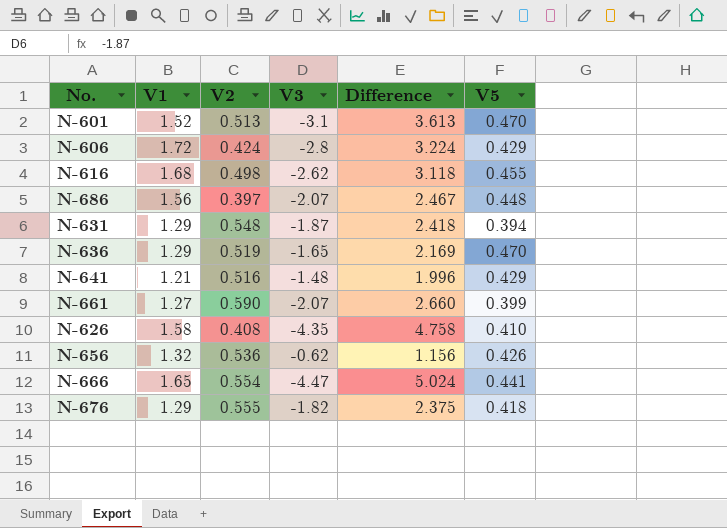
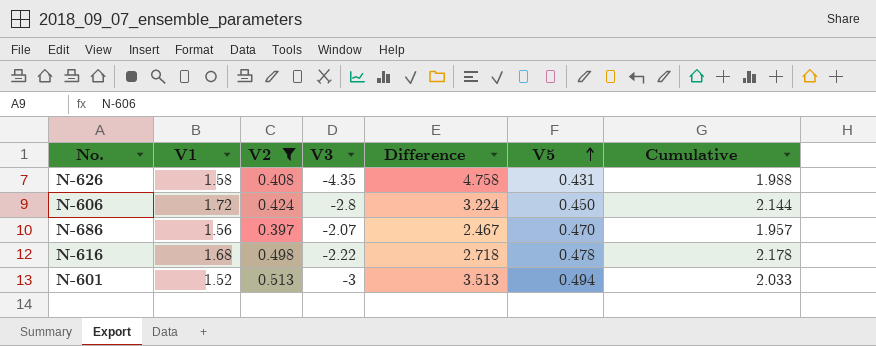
filter: none -> V2 <= 0.513
row order: none -> V5 ascending
column Cumulative | formula: none -> [V1] + [V2]
N-626 | V5: 0.410 -> 0.431
N-606 | V5: 0.429 -> 0.450
N-686 | V5: 0.448 -> 0.470
N-616 | V3: -2.62 -> -2.22
N-616 | Difference: 3.118 -> 2.718
N-616 | V5: 0.455 -> 0.478
N-601 | V3: -3.1 -> -3
N-601 | Difference: 3.613 -> 3.513
N-601 | V5: 0.470 -> 0.494

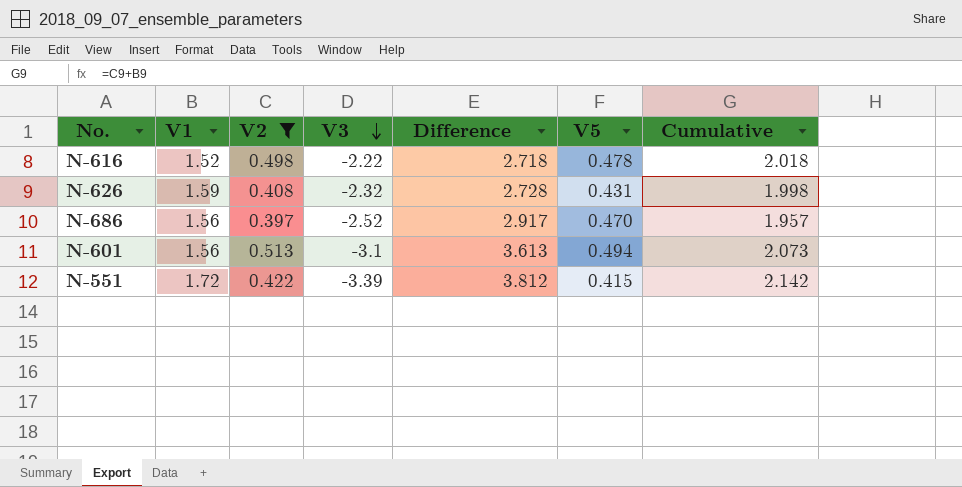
row order: V5 ascending -> V3 descending
row N-606: 1.72 | 0.424 | -2.8 | 3.224 | 0.450 | 2.144 -> none
N-616 | V1: 1.68 -> 1.52
N-616 | Cumulative: 2.178 -> 2.018
N-626 | V1: 1.58 -> 1.59
N-626 | V3: -4.35 -> -2.32
N-626 | Difference: 4.758 -> 2.728
N-626 | Cumulative: 1.988 -> 1.998
N-686 | V3: -2.07 -> -2.52
N-686 | Difference: 2.467 -> 2.917
N-601 | V1: 1.52 -> 1.56
N-601 | V3: -3 -> -3.1
N-601 | Difference: 3.513 -> 3.613
N-601 | Cumulative: 2.033 -> 2.073
row N-551: none -> 1.72 | 0.422 | -3.39 | 3.812 | 0.415 | 2.142

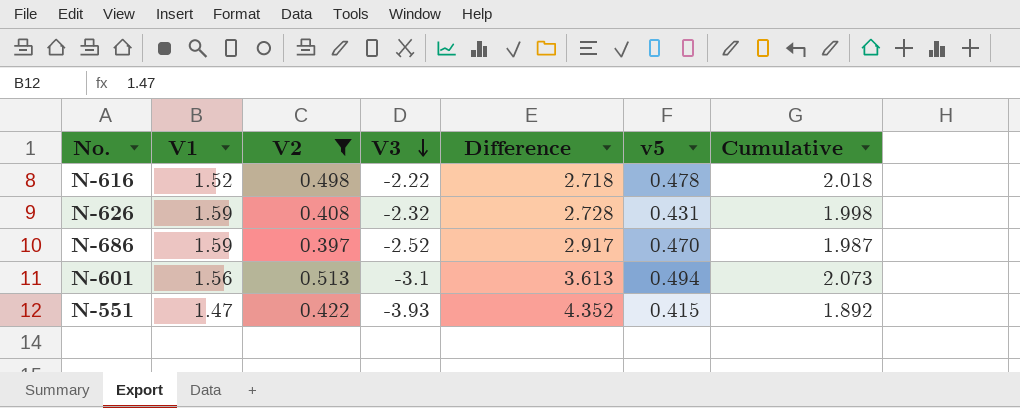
column name: V5 -> v5
N-686 | V1: 1.56 -> 1.59
N-686 | Cumulative: 1.957 -> 1.987
N-551 | V1: 1.72 -> 1.47
N-551 | V3: -3.39 -> -3.93
N-551 | Difference: 3.812 -> 4.352
N-551 | Cumulative: 2.142 -> 1.892

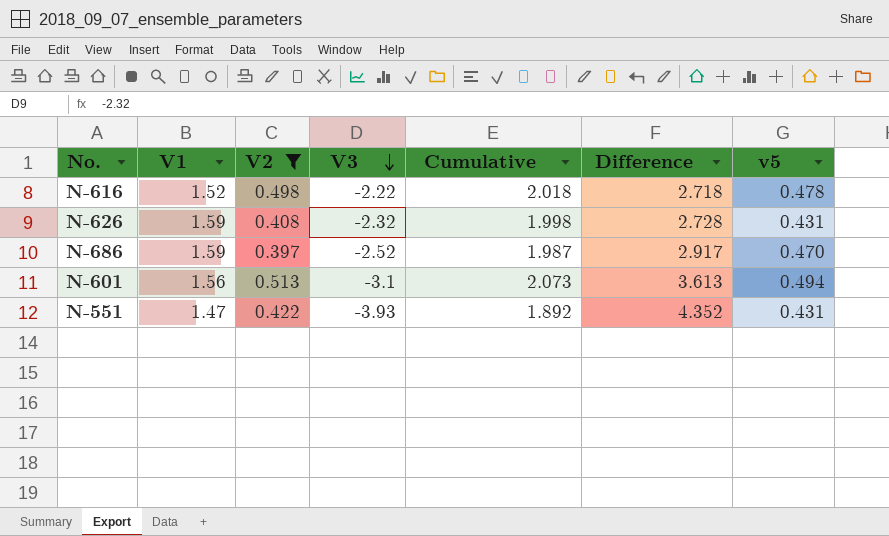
column Cumulative | position: 7 -> 5
N-551 | v5: 0.415 -> 0.431

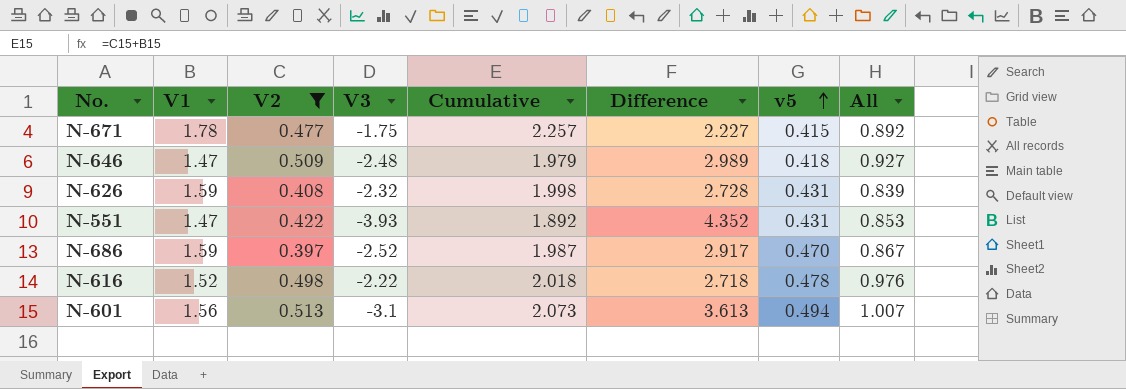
row order: V3 descending -> v5 ascending
column All | formula: none -> [V2] + [v5]
row N-671: none -> 1.78 | 0.477 | -1.75 | 2.257 | 2.227 | 0.415 | 0.892
row N-646: none -> 1.47 | 0.509 | -2.48 | 1.979 | 2.989 | 0.418 | 0.927

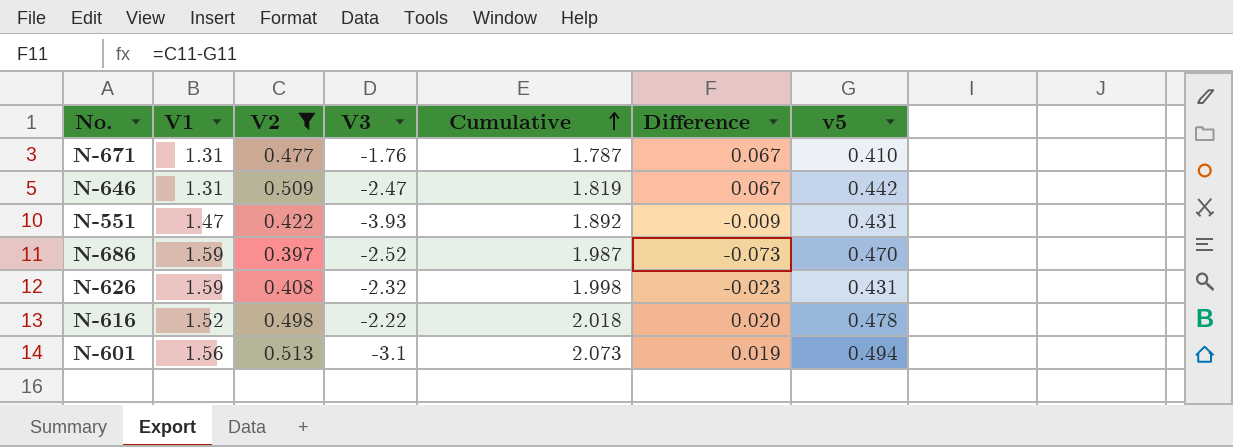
row order: v5 ascending -> Cumulative ascending
column All | formula: [V2] + [v5] -> none
column Difference | formula: [V2] - [V3] -> [V2] - [v5]
N-671 | V1: 1.78 -> 1.31
N-671 | V3: -1.75 -> -1.76
N-671 | Cumulative: 2.257 -> 1.787
N-671 | v5: 0.415 -> 0.410
N-646 | V1: 1.47 -> 1.31
N-646 | V3: -2.48 -> -2.47
N-646 | Cumulative: 1.979 -> 1.819
N-646 | v5: 0.418 -> 0.442

